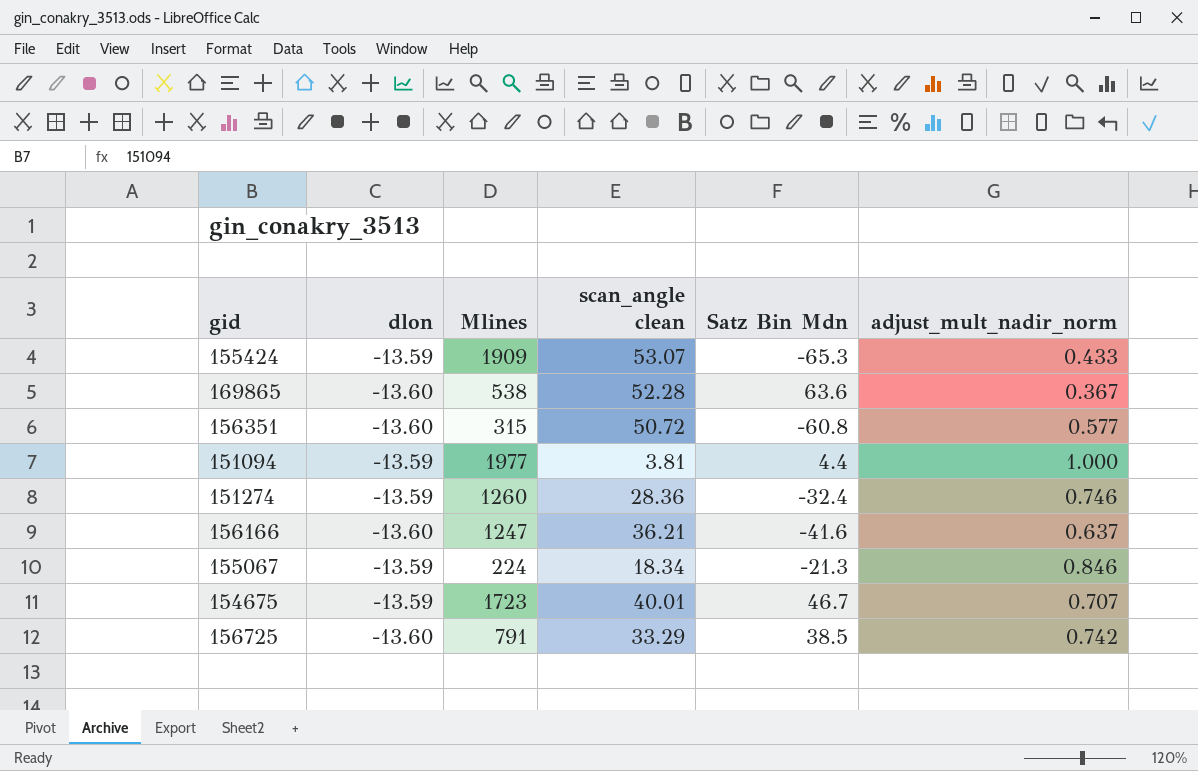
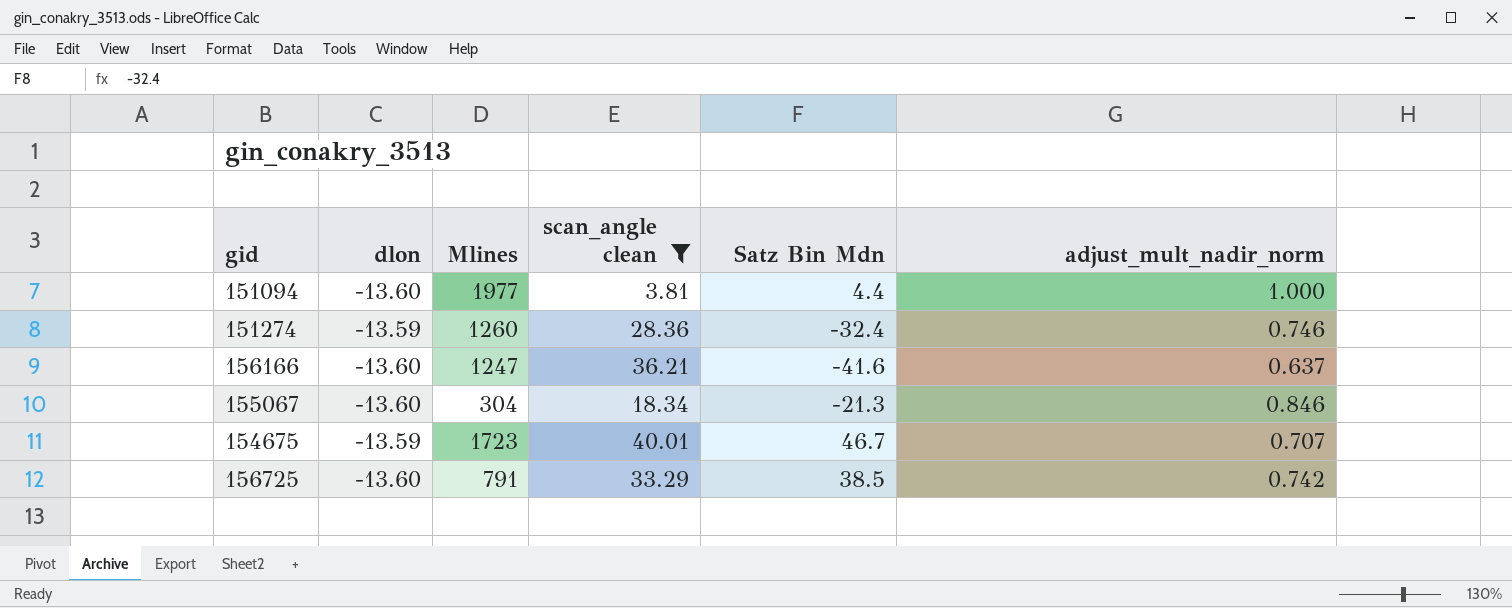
filter: none -> scan_angle clean <= 40.01
151094 | dlon: -13.59 -> -13.60
155067 | dlon: -13.59 -> -13.60
155067 | Mlines: 224 -> 304

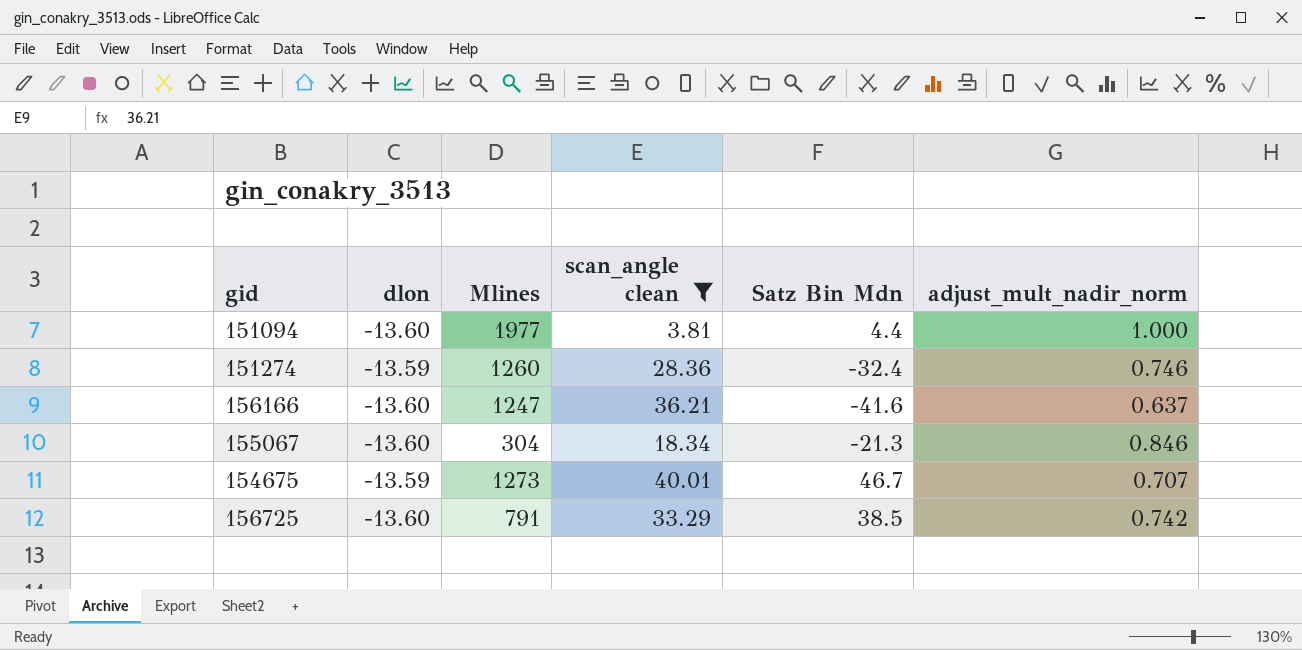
154675 | Mlines: 1723 -> 1273

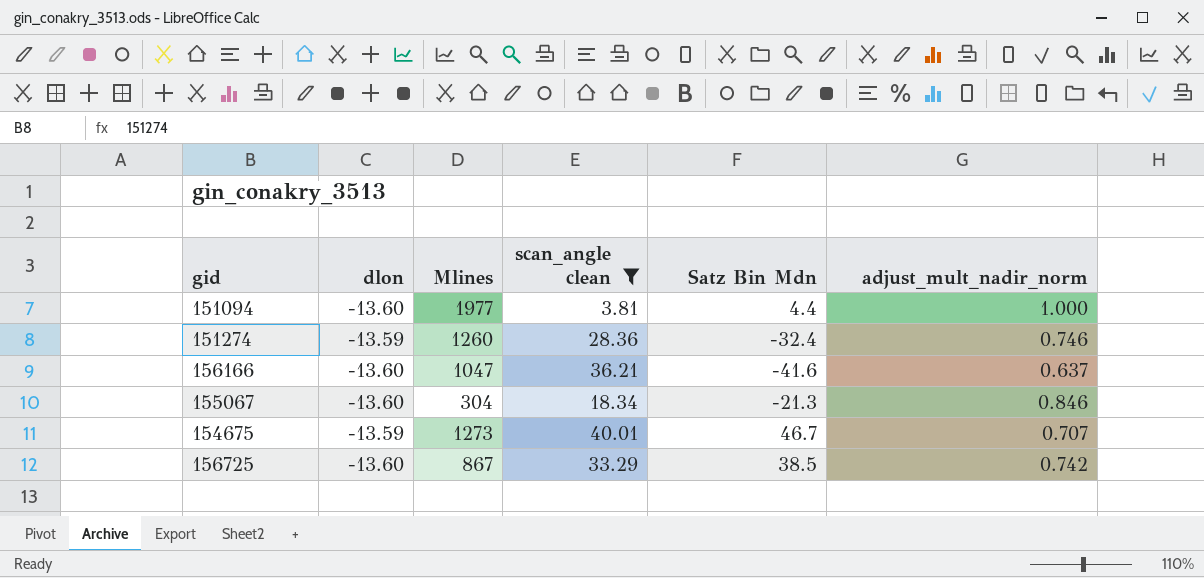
156166 | Mlines: 1247 -> 1047
156725 | Mlines: 791 -> 867

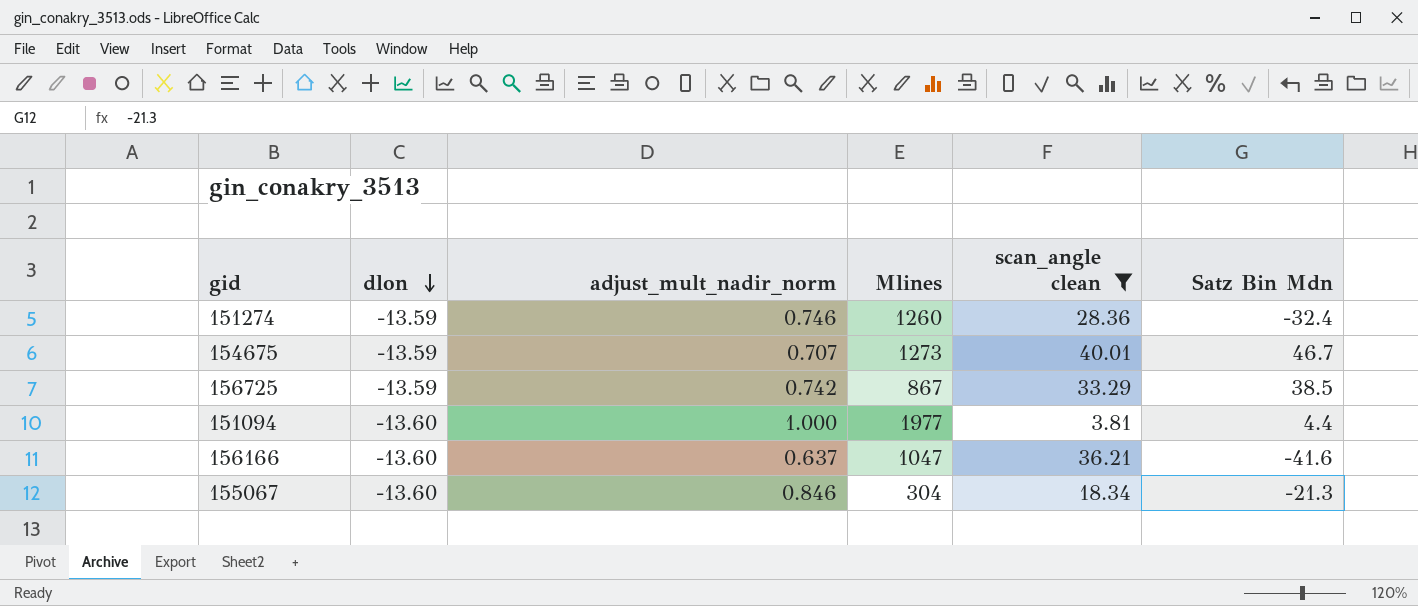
row order: none -> dlon descending
column adjust_mult_nadir_norm | position: 6 -> 3
156725 | dlon: -13.60 -> -13.59

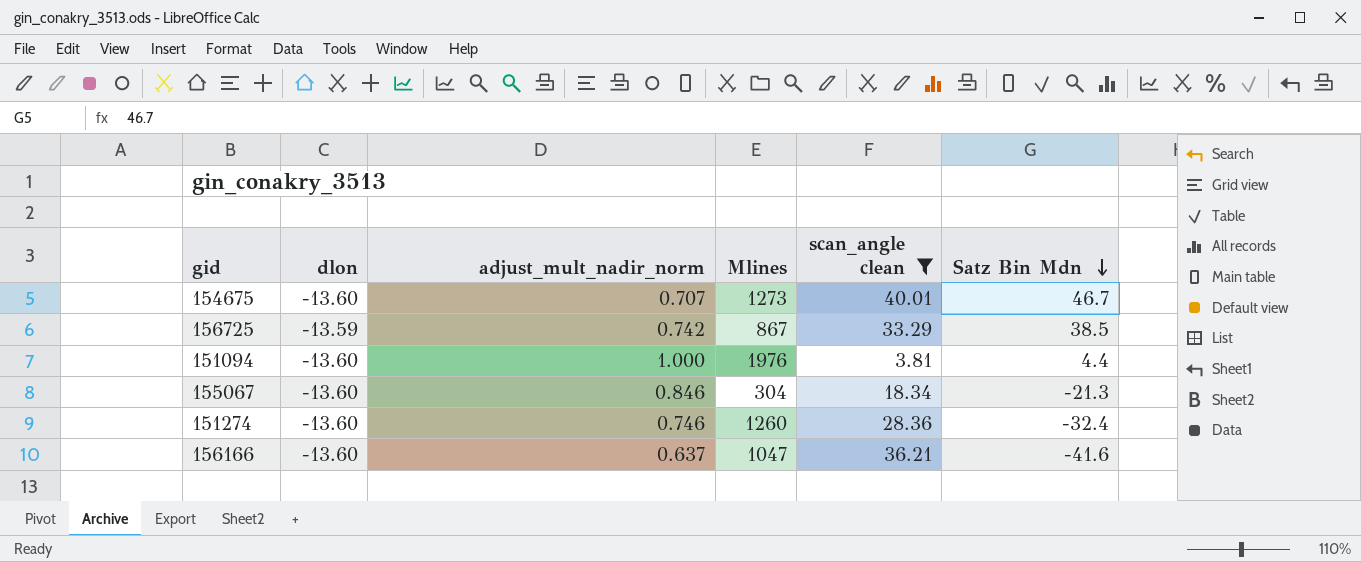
row order: dlon descending -> Satz Bin Mdn descending
154675 | dlon: -13.59 -> -13.60
151094 | Mlines: 1977 -> 1976
151274 | dlon: -13.59 -> -13.60

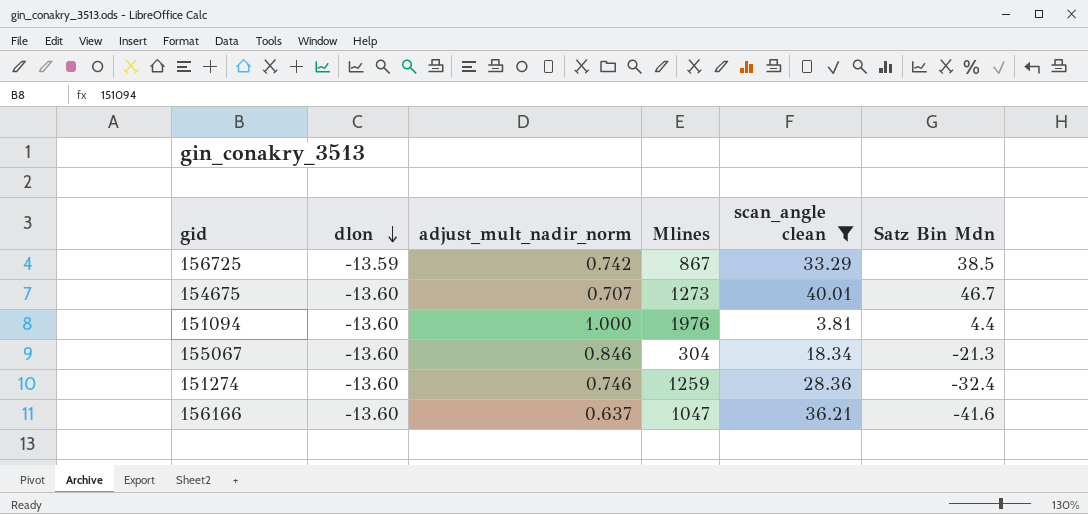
row order: Satz Bin Mdn descending -> dlon descending
151274 | Mlines: 1260 -> 1259

